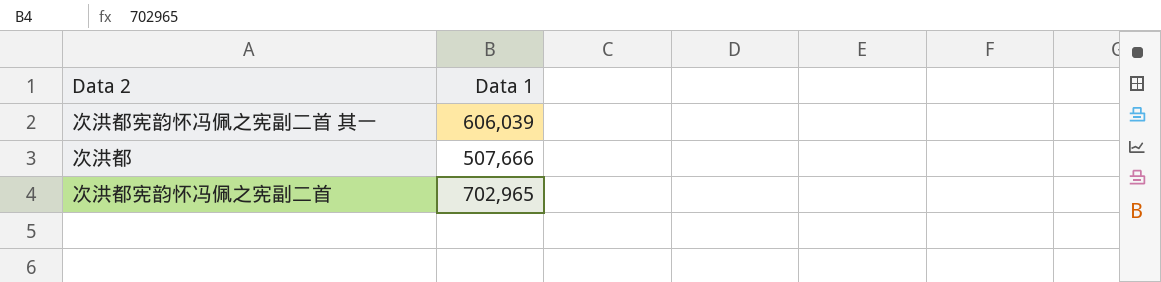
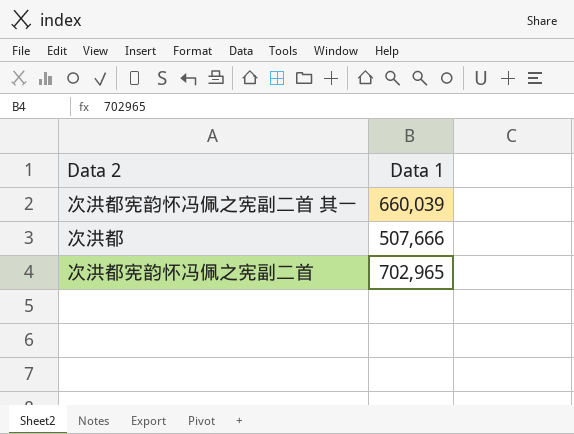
次洪都宪韵怀冯佩之宪副二首 其一 | Data 1: 606,039 -> 660,039

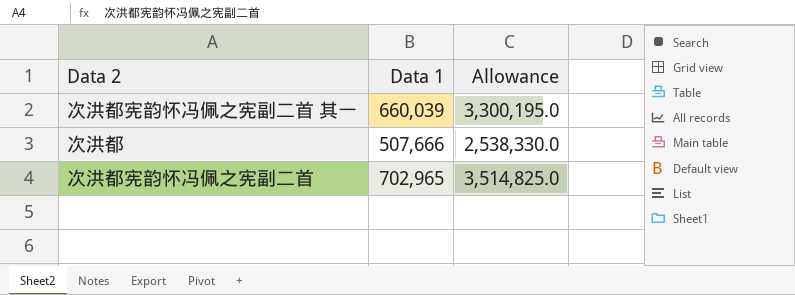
column Allowance | formula: none -> [Data 1] * 5

